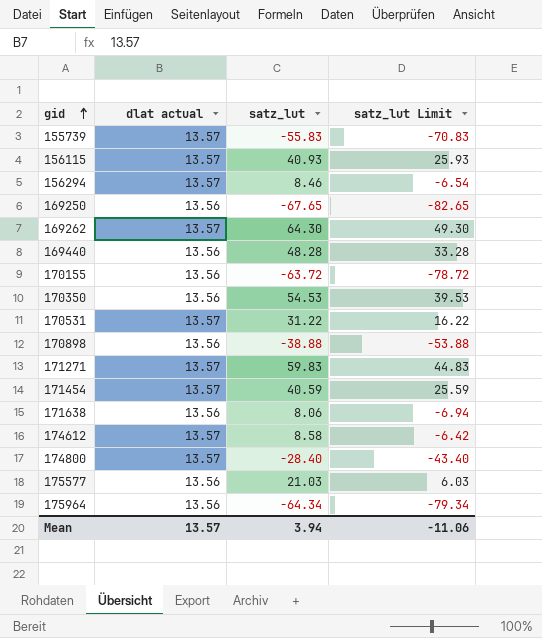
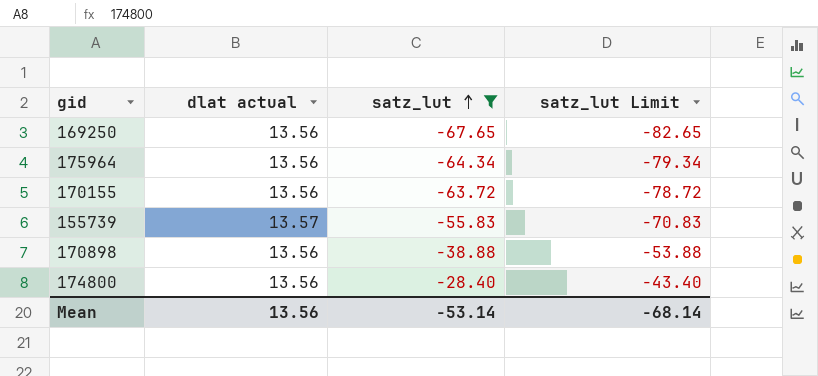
filter: none -> satz_lut <= -28.40
row order: gid ascending -> satz_lut ascending
174800 | dlat actual: 13.57 -> 13.56
Mean | dlat actual: 13.57 -> 13.56
Mean | satz_lut: 3.94 -> -53.14
Mean | satz_lut Limit: -11.06 -> -68.14

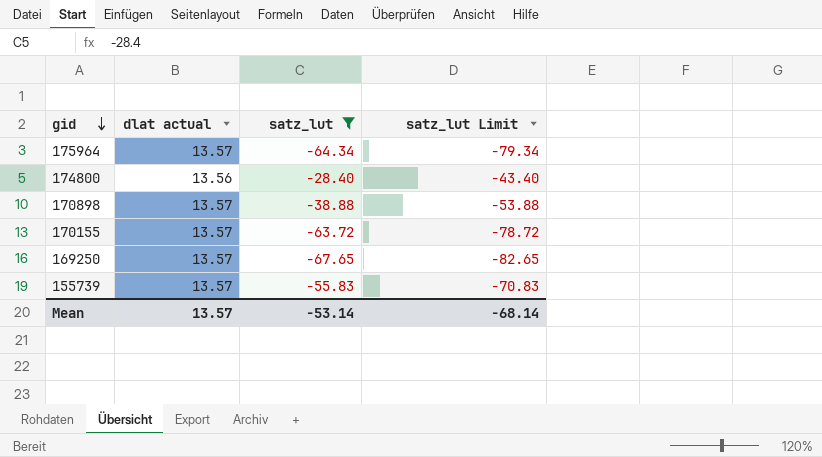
row order: satz_lut ascending -> gid descending
175964 | dlat actual: 13.56 -> 13.57
170898 | dlat actual: 13.56 -> 13.57
170155 | dlat actual: 13.56 -> 13.57
169250 | dlat actual: 13.56 -> 13.57
Mean | dlat actual: 13.56 -> 13.57

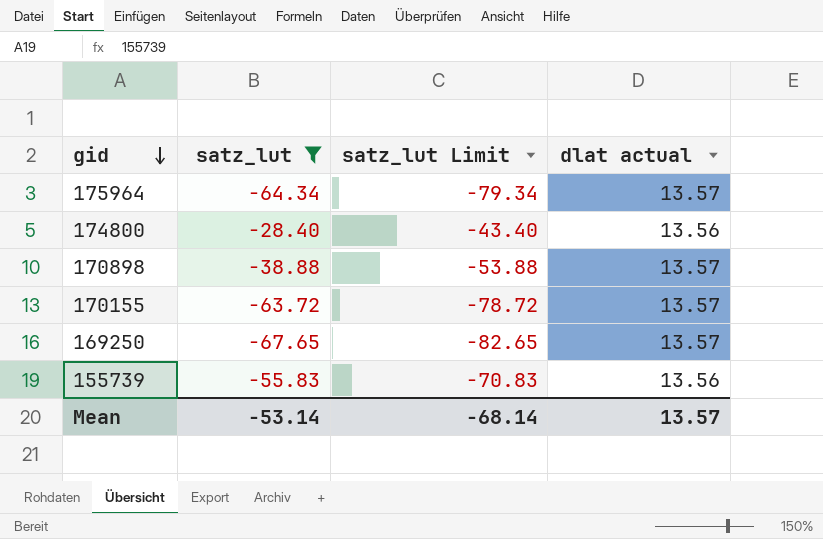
column dlat actual | position: 2 -> 4
155739 | dlat actual: 13.57 -> 13.56

